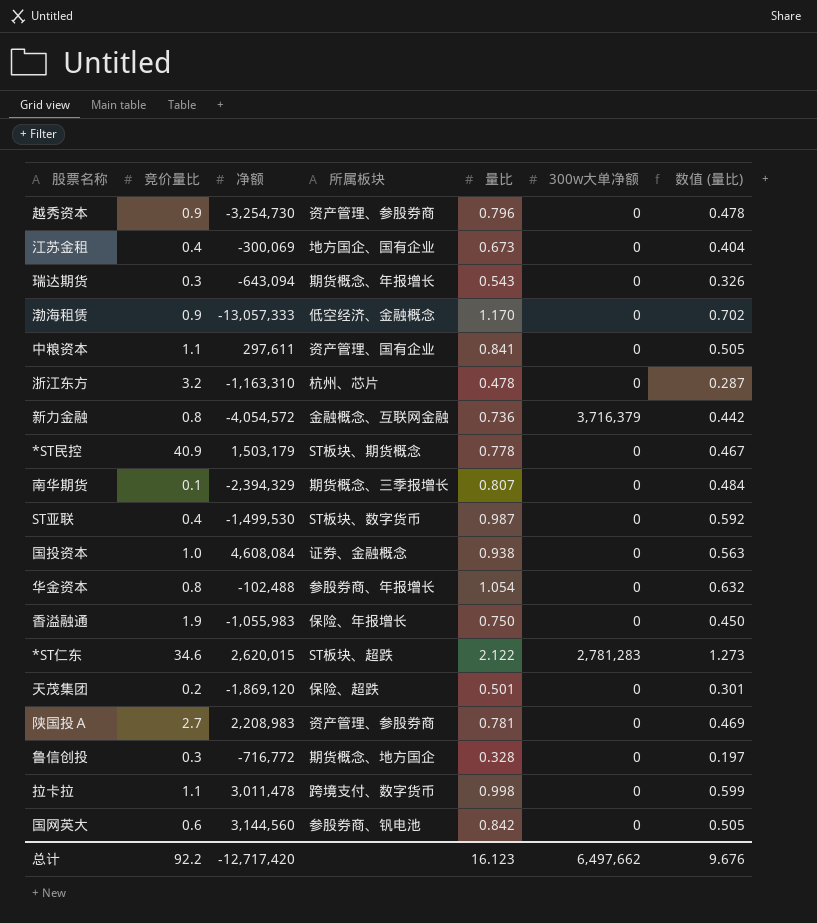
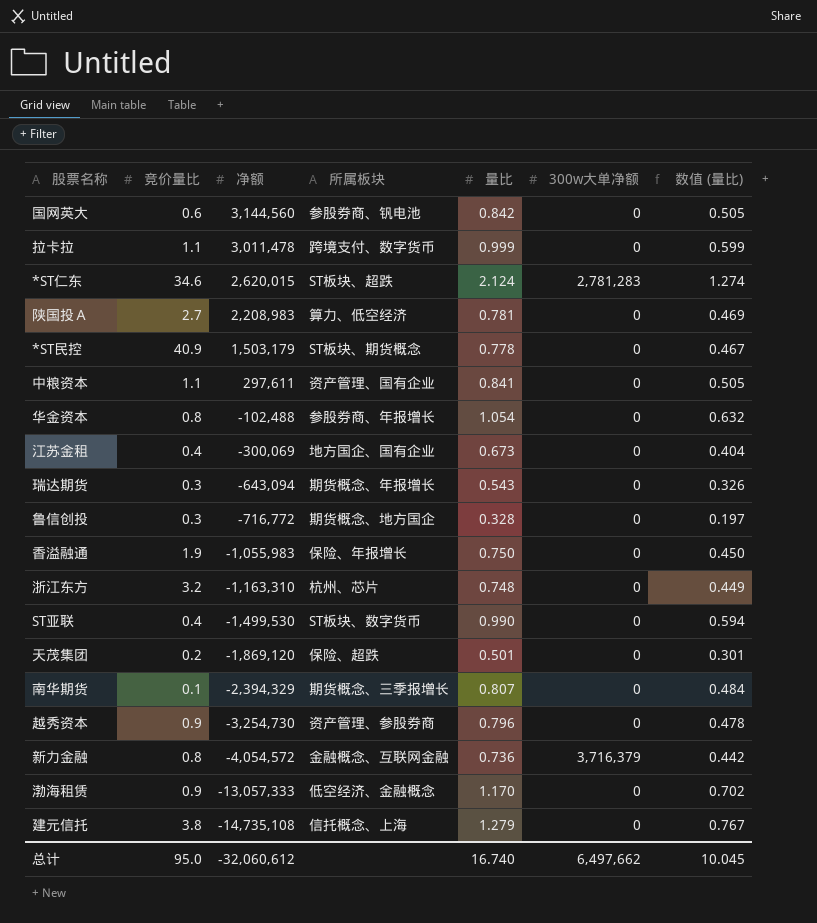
row order: none -> 净额 descending
row 国投资本: 1.0 | 4,608,084 | 证券、金融概念 | 0.938 | 0 | 0.563 -> none
拉卡拉 | 量比: 0.998 -> 0.999
*ST仁东 | 量比: 2.122 -> 2.124
*ST仁东 | 数值 (量比): 1.273 -> 1.274
陕国投Ａ | 所属板块: 资产管理、参股券商 -> 算力、低空经济
浙江东方 | 量比: 0.478 -> 0.748
浙江东方 | 数值 (量比): 0.287 -> 0.449
ST亚联 | 量比: 0.987 -> 0.990
ST亚联 | 数值 (量比): 0.592 -> 0.594
row 建元信托: none -> 3.8 | -14,735,108 | 信托概念、上海 | 1.279 | 0 | 0.767
总计 | 竞价量比: 92.2 -> 95.0
总计 | 净额: -12,717,420 -> -32,060,612
总计 | 量比: 16.123 -> 16.740
总计 | 数值 (量比): 9.676 -> 10.045

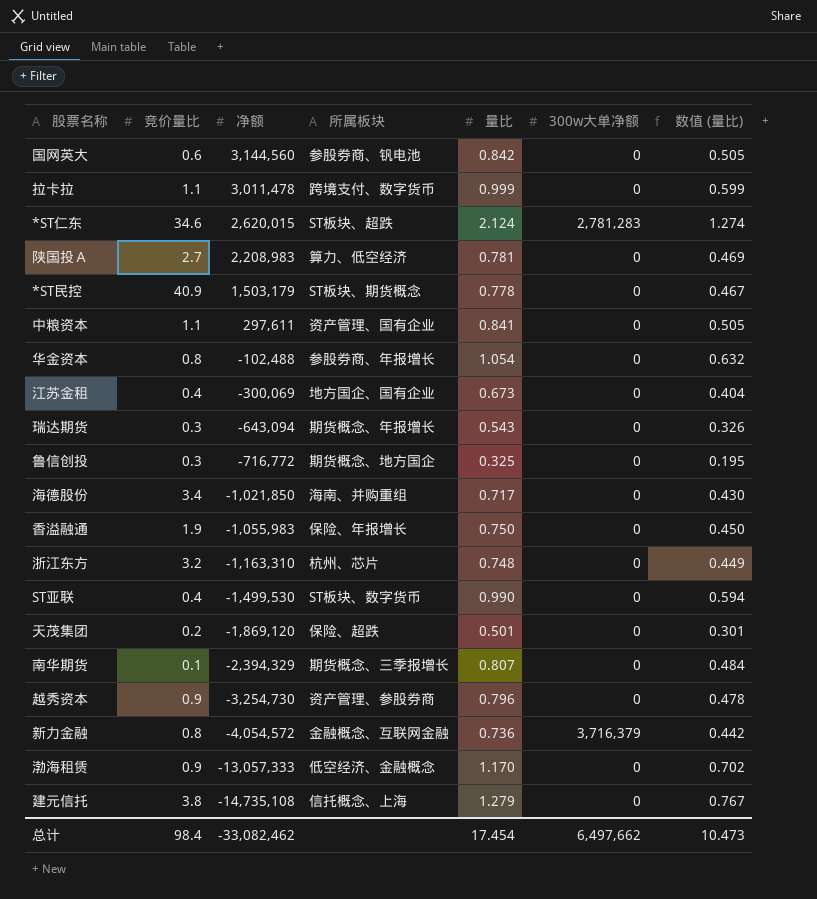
鲁信创投 | 量比: 0.328 -> 0.325
鲁信创投 | 数值 (量比): 0.197 -> 0.195
row 海德股份: none -> 3.4 | -1,021,850 | 海南、并购重组 | 0.717 | 0 | 0.430
总计 | 竞价量比: 95.0 -> 98.4
总计 | 净额: -32,060,612 -> -33,082,462
总计 | 量比: 16.740 -> 17.454
总计 | 数值 (量比): 10.045 -> 10.473

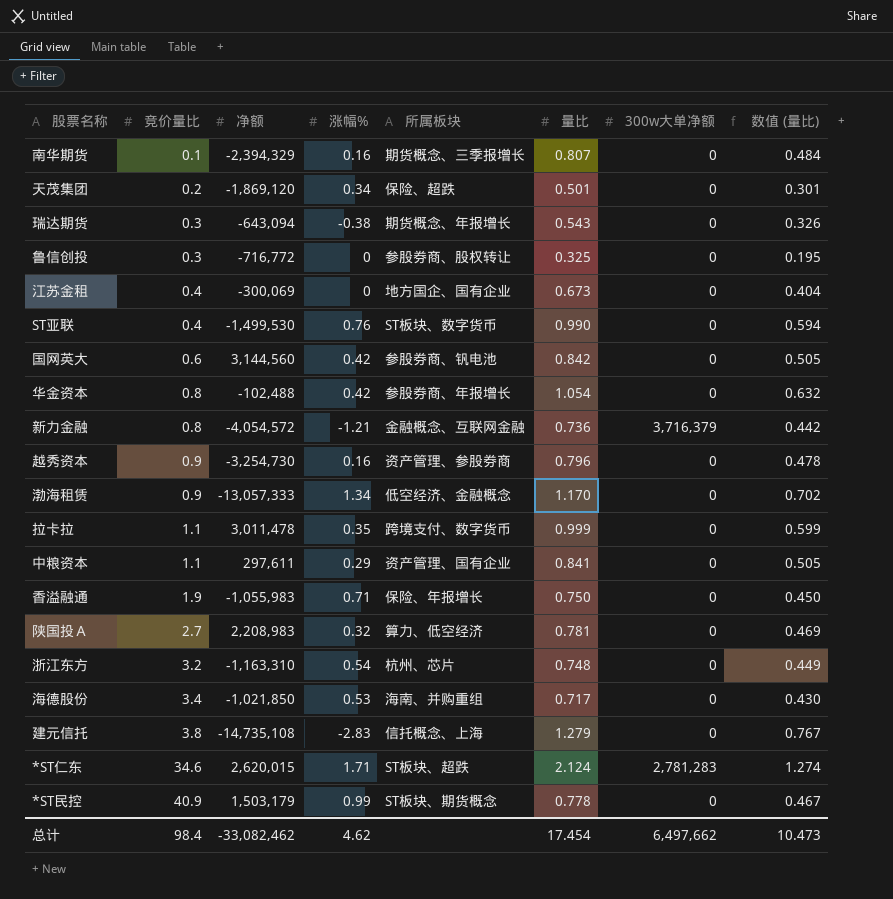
row order: 净额 descending -> 竞价量比 ascending
column 涨幅% | position: none -> 4
鲁信创投 | 所属板块: 期货概念、地方国企 -> 参股券商、股权转让

